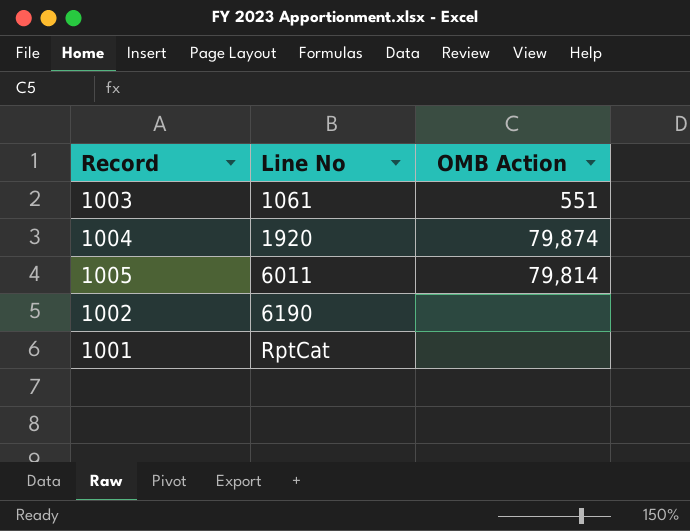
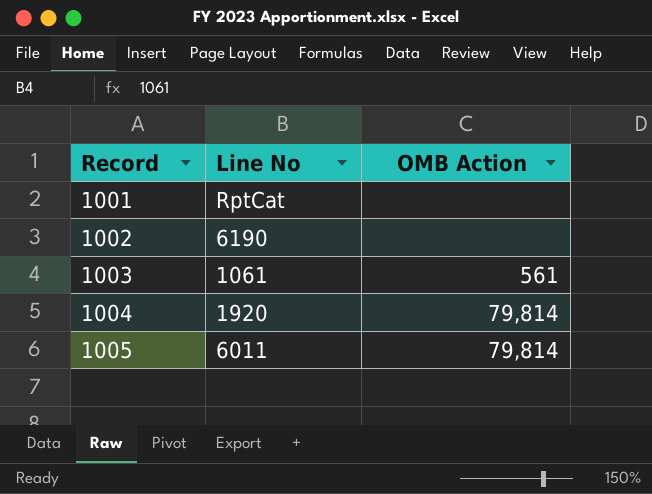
row order: Line No ascending -> Record ascending
1003 | OMB Action: 551 -> 561
1004 | OMB Action: 79,874 -> 79,814

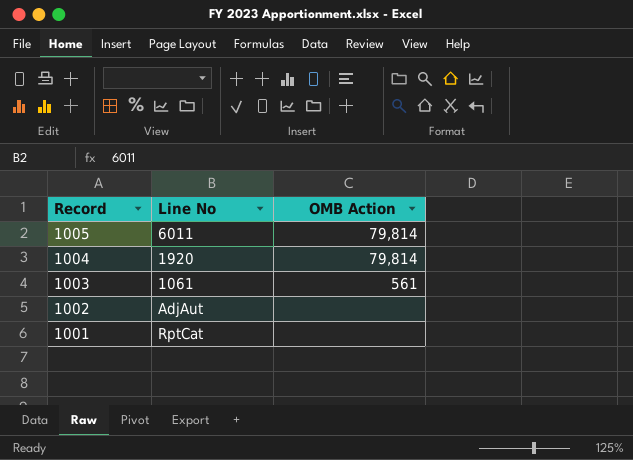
row order: Record ascending -> Record descending
1002 | Line No: 6190 -> AdjAut

